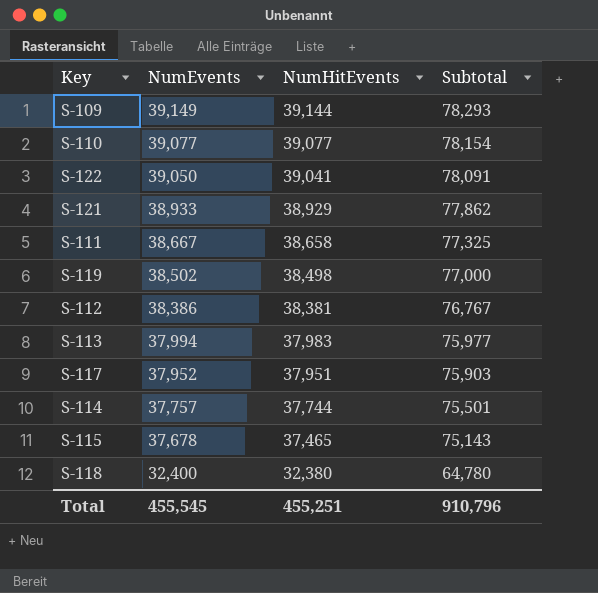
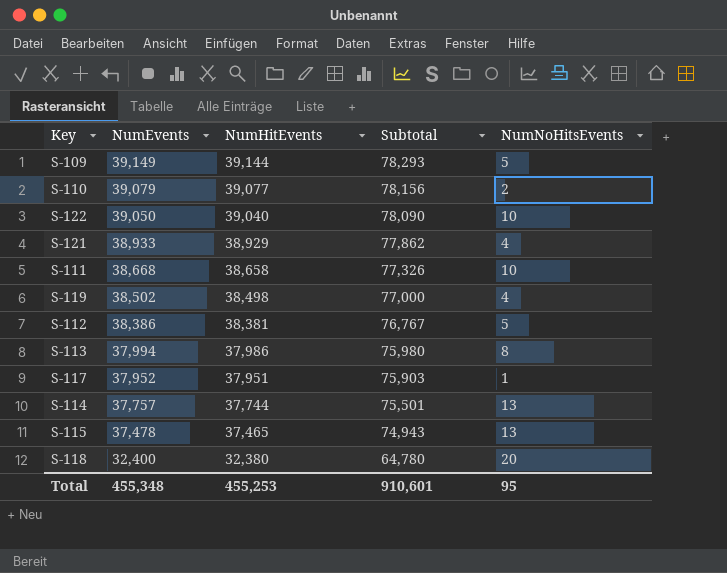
column NumNoHitsEvents | formula: none -> [NumEvents] - [NumHitEvents]
S-110 | NumEvents: 39,077 -> 39,079
S-110 | Subtotal: 78,154 -> 78,156
S-122 | NumHitEvents: 39,041 -> 39,040
S-122 | Subtotal: 78,091 -> 78,090
S-111 | NumEvents: 38,667 -> 38,668
S-111 | Subtotal: 77,325 -> 77,326
S-113 | NumHitEvents: 37,983 -> 37,986
S-113 | Subtotal: 75,977 -> 75,980
S-115 | NumEvents: 37,678 -> 37,478
S-115 | Subtotal: 75,143 -> 74,943
Total | NumEvents: 455,545 -> 455,348
Total | NumHitEvents: 455,251 -> 455,253
Total | Subtotal: 910,796 -> 910,601

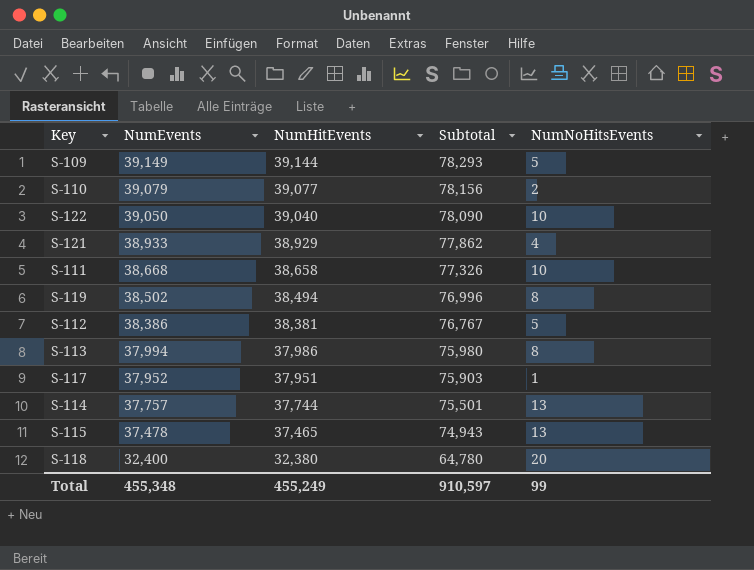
S-119 | NumHitEvents: 38,498 -> 38,494
S-119 | Subtotal: 77,000 -> 76,996
S-119 | NumNoHitsEvents: 4 -> 8
Total | NumHitEvents: 455,253 -> 455,249
Total | Subtotal: 910,601 -> 910,597
Total | NumNoHitsEvents: 95 -> 99

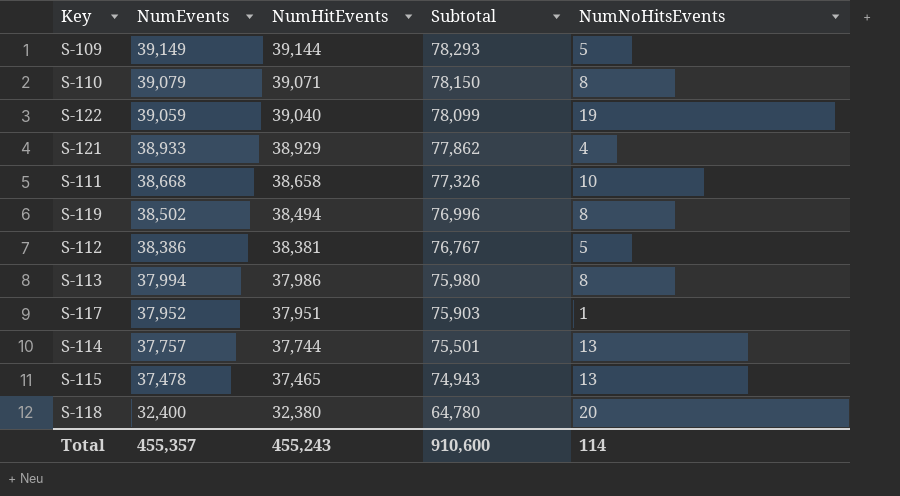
S-110 | NumHitEvents: 39,077 -> 39,071
S-110 | Subtotal: 78,156 -> 78,150
S-110 | NumNoHitsEvents: 2 -> 8
S-122 | NumEvents: 39,050 -> 39,059
S-122 | Subtotal: 78,090 -> 78,099
S-122 | NumNoHitsEvents: 10 -> 19
Total | NumEvents: 455,348 -> 455,357
Total | NumHitEvents: 455,249 -> 455,243
Total | Subtotal: 910,597 -> 910,600
Total | NumNoHitsEvents: 99 -> 114

